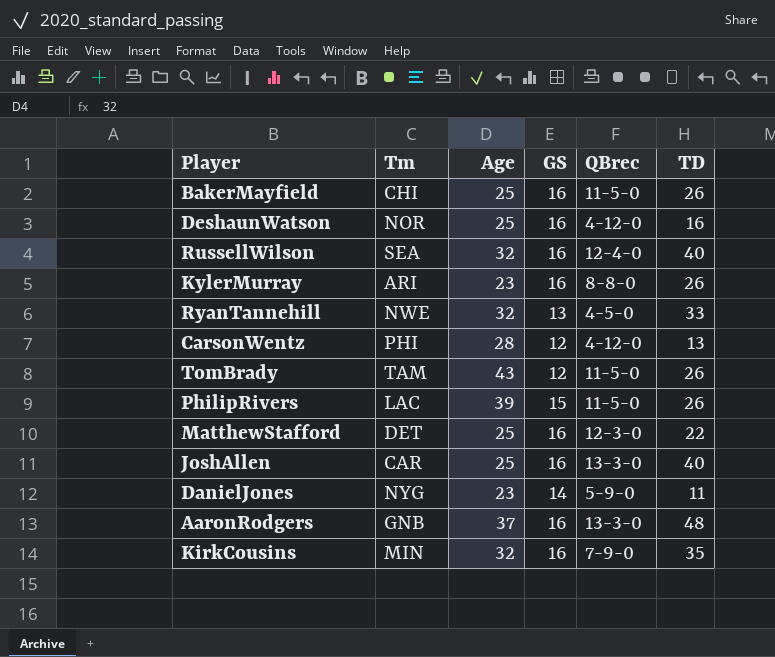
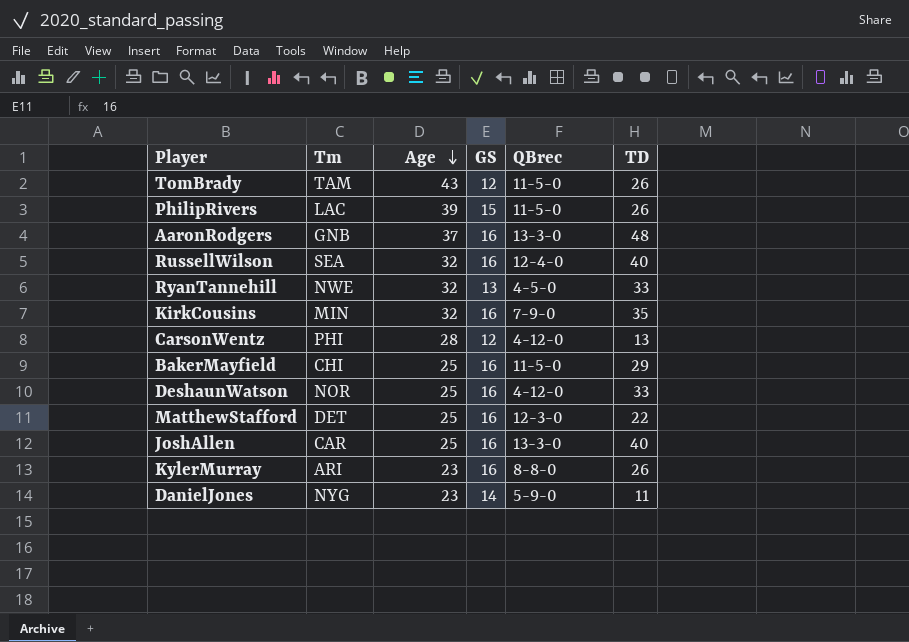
row order: none -> Age descending
BakerMayfield | TD: 26 -> 29
DeshaunWatson | TD: 16 -> 33

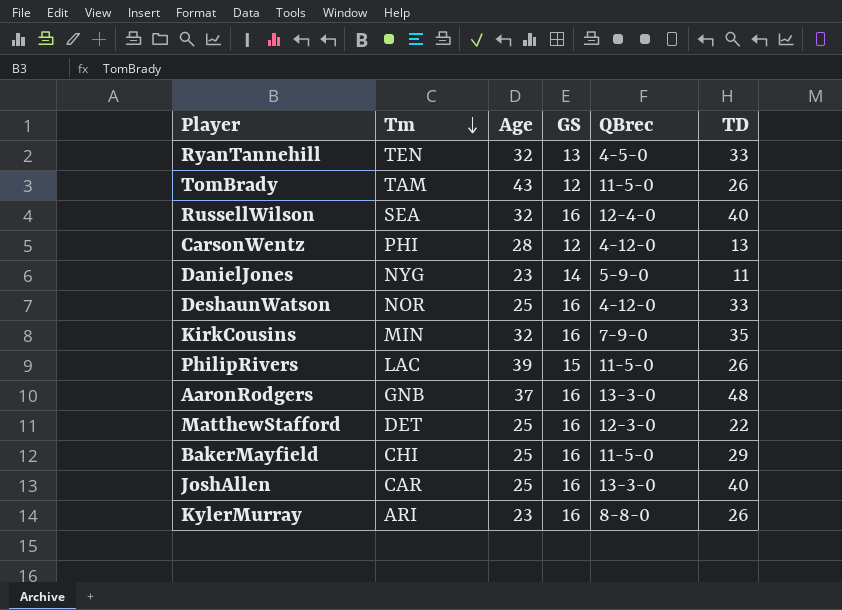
row order: Age descending -> Tm descending
RyanTannehill | Tm: NWE -> TEN

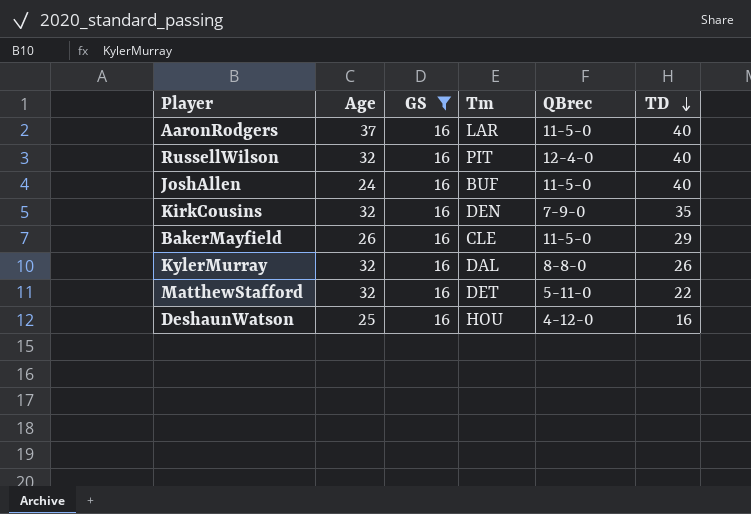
filter: none -> GS = 16
row order: Tm descending -> TD descending
column Tm | position: 2 -> 4
AaronRodgers | Tm: GNB -> LAR
AaronRodgers | QBrec: 13-3-0 -> 11-5-0
AaronRodgers | TD: 48 -> 40
RussellWilson | Tm: SEA -> PIT
JoshAllen | Age: 25 -> 24
JoshAllen | Tm: CAR -> BUF
JoshAllen | QBrec: 13-3-0 -> 11-5-0
KirkCousins | Tm: MIN -> DEN
BakerMayfield | Age: 25 -> 26
BakerMayfield | Tm: CHI -> CLE
KylerMurray | Age: 23 -> 32
KylerMurray | Tm: ARI -> DAL
MatthewStafford | Age: 25 -> 32
MatthewStafford | QBrec: 12-3-0 -> 5-11-0
DeshaunWatson | Tm: NOR -> HOU
DeshaunWatson | TD: 33 -> 16

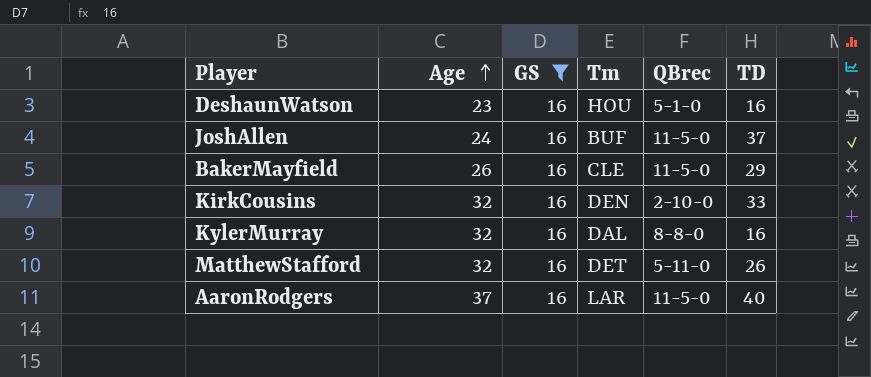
row order: TD descending -> Age ascending
row RussellWilson: 32 | 16 | PIT | 12-4-0 | 40 -> none
DeshaunWatson | Age: 25 -> 23
DeshaunWatson | QBrec: 4-12-0 -> 5-1-0
JoshAllen | TD: 40 -> 37
KirkCousins | QBrec: 7-9-0 -> 2-10-0
KirkCousins | TD: 35 -> 33
KylerMurray | TD: 26 -> 16
MatthewStafford | TD: 22 -> 26

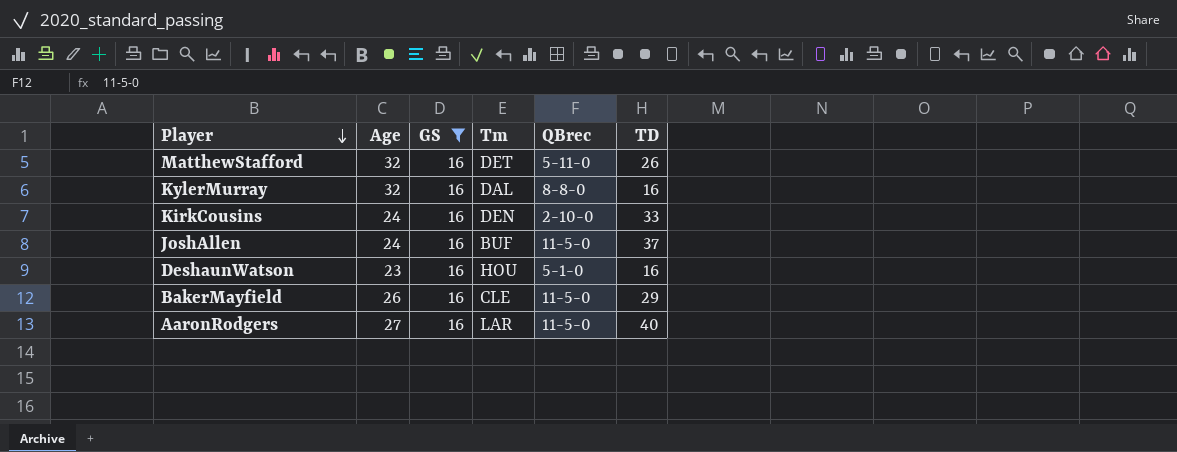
row order: Age ascending -> Player descending
KirkCousins | Age: 32 -> 24
AaronRodgers | Age: 37 -> 27

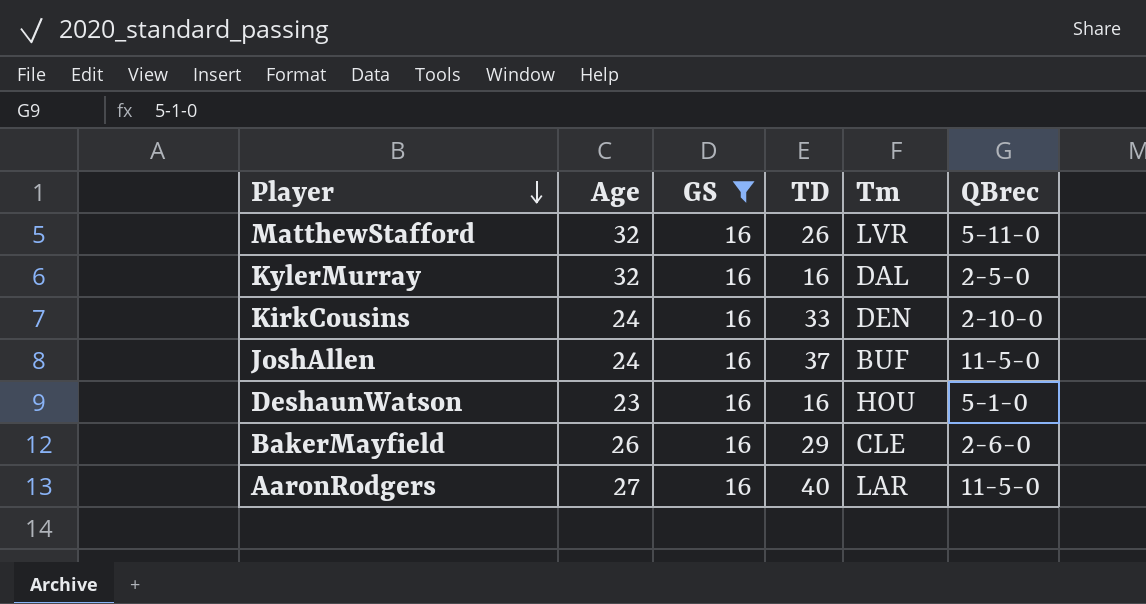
column TD | position: 6 -> 4
MatthewStafford | Tm: DET -> LVR
KylerMurray | QBrec: 8-8-0 -> 2-5-0
BakerMayfield | QBrec: 11-5-0 -> 2-6-0

